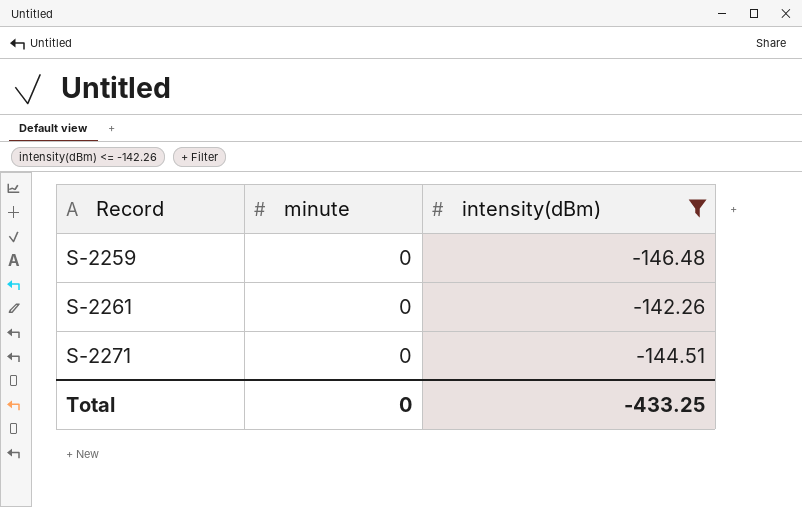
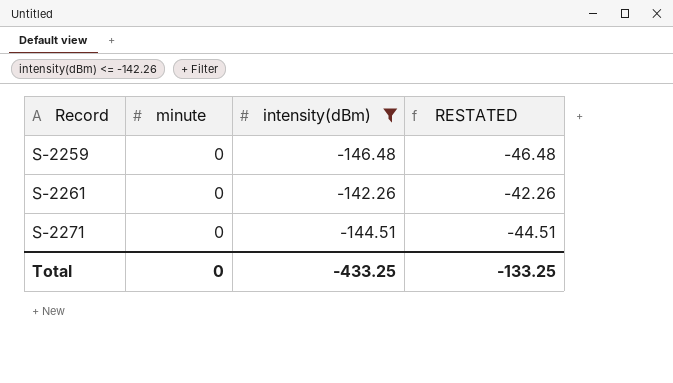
column RESTATED | formula: none -> [intensity(dBm)] + 100

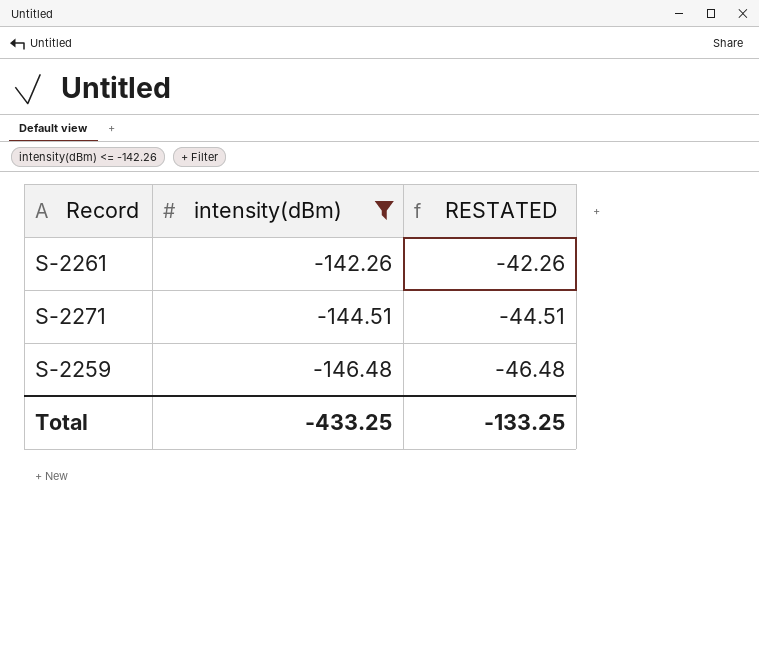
row order: Record ascending -> intensity(dBm) descending
column minute | position: 2 -> none

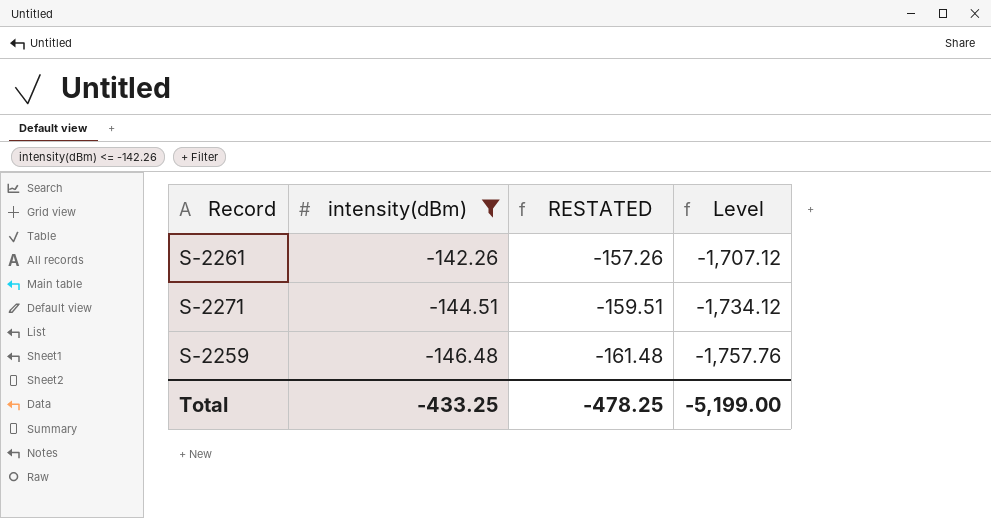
column RESTATED | formula: [intensity(dBm)] + 100 -> [intensity(dBm)] - 15
column Level | formula: none -> [intensity(dBm)] * 12
Total | RESTATED: -133.25 -> -478.25

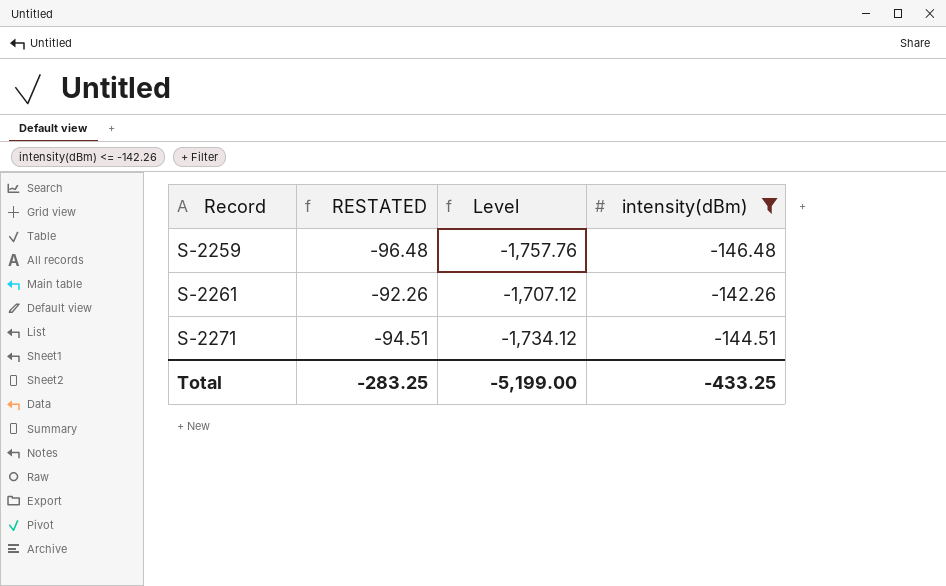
row order: intensity(dBm) descending -> Record ascending
column RESTATED | formula: [intensity(dBm)] - 15 -> [intensity(dBm)] + 50
column intensity(dBm) | position: 2 -> 4
Total | RESTATED: -478.25 -> -283.25

